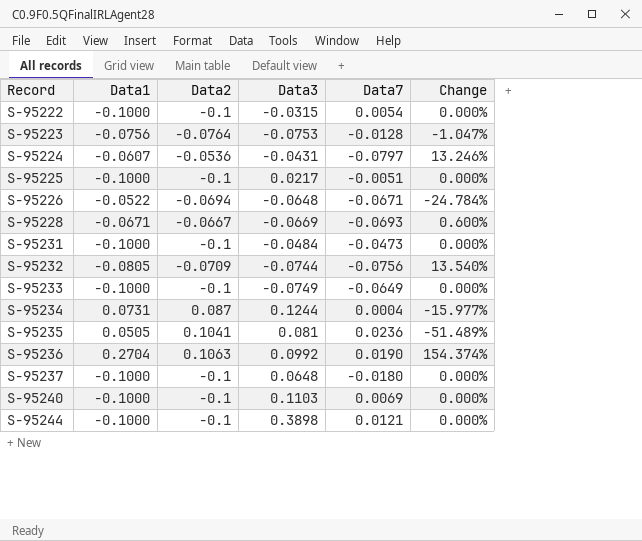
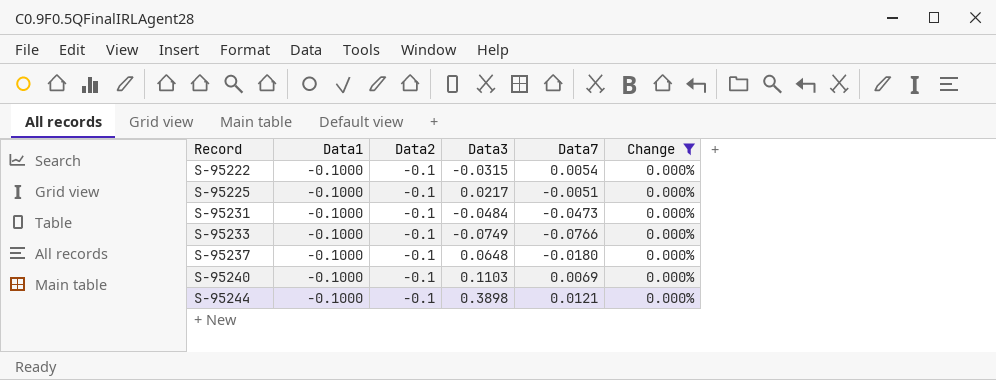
filter: none -> Change = 0.000%
S-95233 | Data7: -0.0649 -> -0.0766

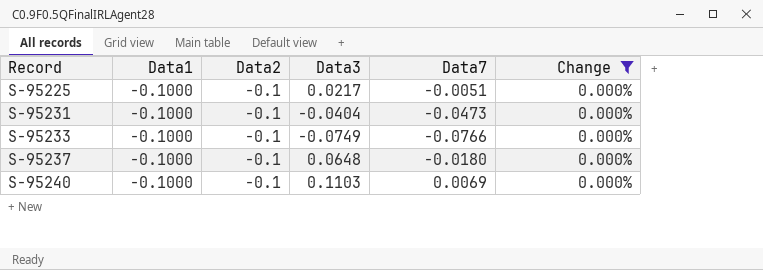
row S-95222: -0.1000 | -0.1 | -0.0315 | 0.0054 | 0.000% -> none
row S-95244: -0.1000 | -0.1 | 0.3898 | 0.0121 | 0.000% -> none
S-95231 | Data3: -0.0484 -> -0.0404

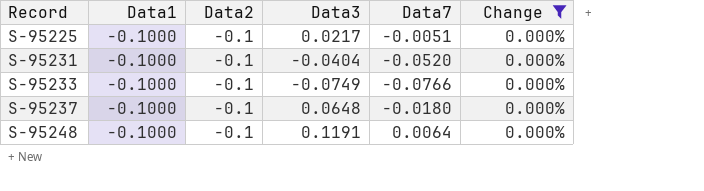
row S-95240: -0.1000 | -0.1 | 0.1103 | 0.0069 | 0.000% -> none
S-95231 | Data7: -0.0473 -> -0.0520
row S-95248: none -> -0.1000 | -0.1 | 0.1191 | 0.0064 | 0.000%

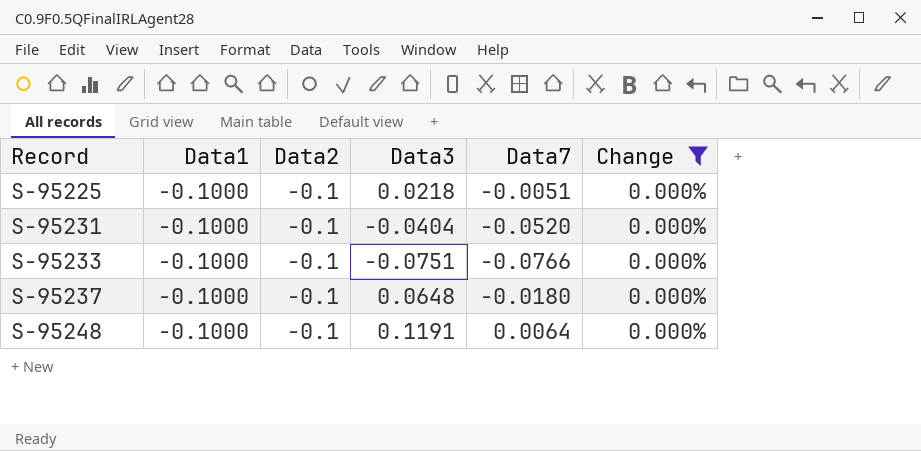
S-95225 | Data3: 0.0217 -> 0.0218
S-95233 | Data3: -0.0749 -> -0.0751

